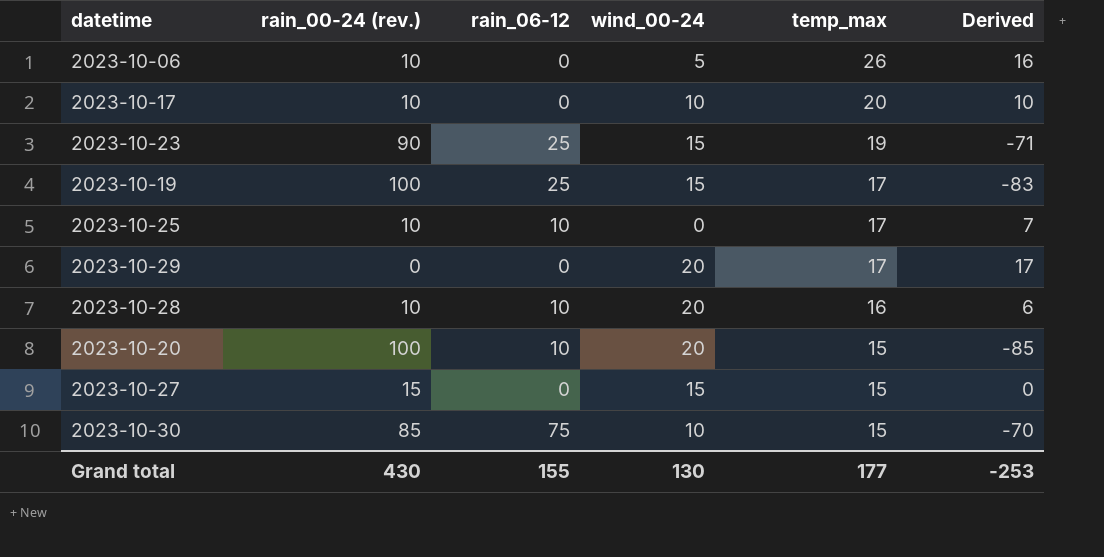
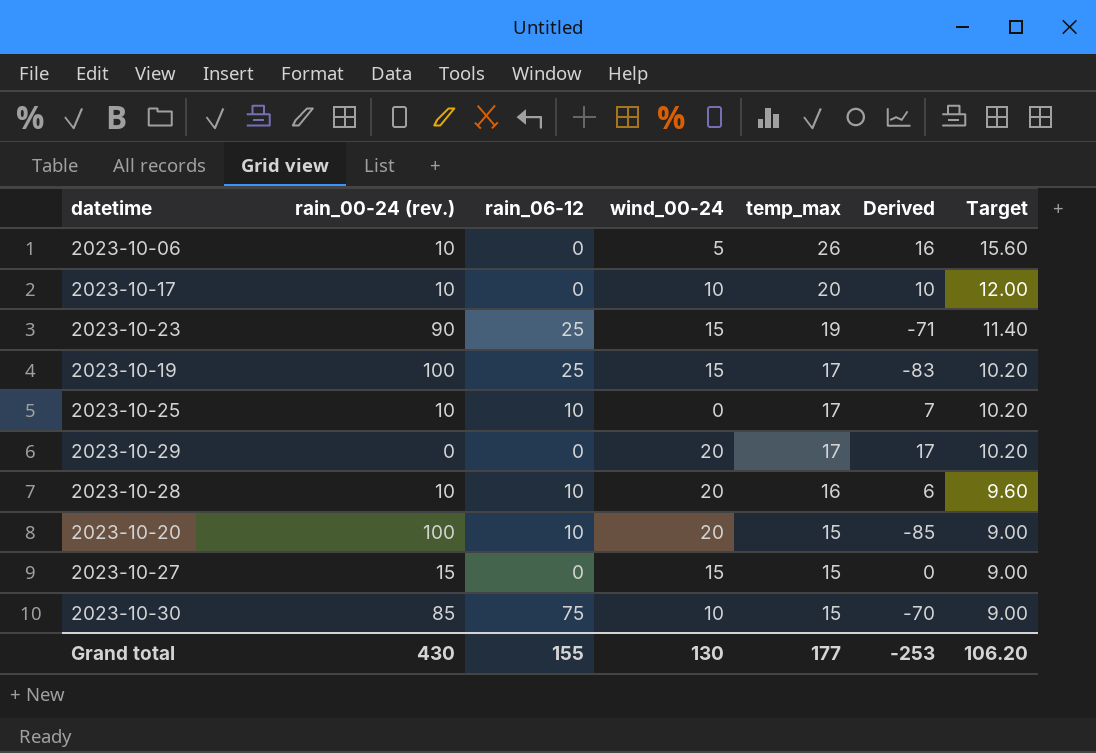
column Target | formula: none -> [temp_max] * 0.6

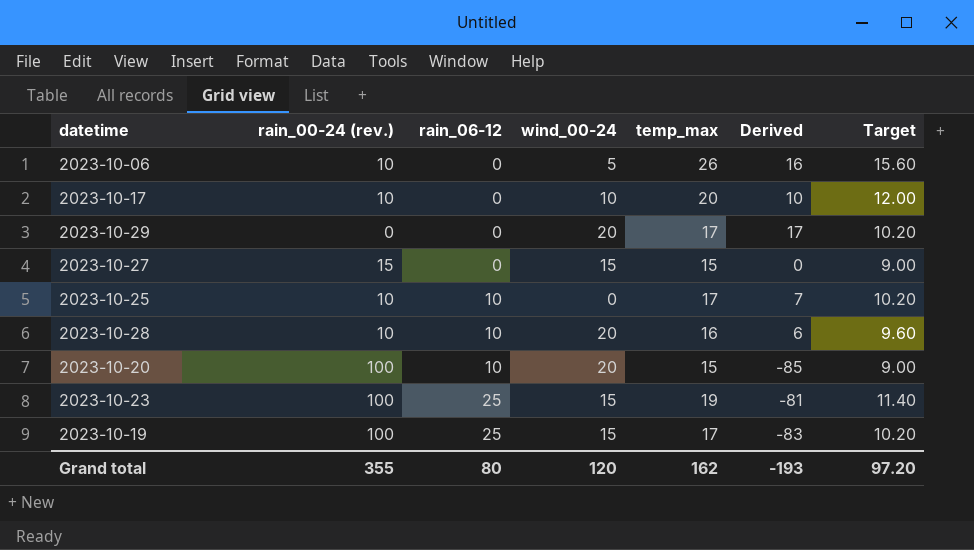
row order: temp_max descending -> rain_06-12 ascending
row 2023-10-30: 85 | 75 | 10 | 15 | -70 | 9.00 -> none
2023-10-23 | rain_00-24 (rev.): 90 -> 100
2023-10-23 | Derived: -71 -> -81
Grand total | rain_00-24 (rev.): 430 -> 355
Grand total | rain_06-12: 155 -> 80
Grand total | wind_00-24: 130 -> 120
Grand total | temp_max: 177 -> 162
Grand total | Derived: -253 -> -193
Grand total | Target: 106.20 -> 97.20

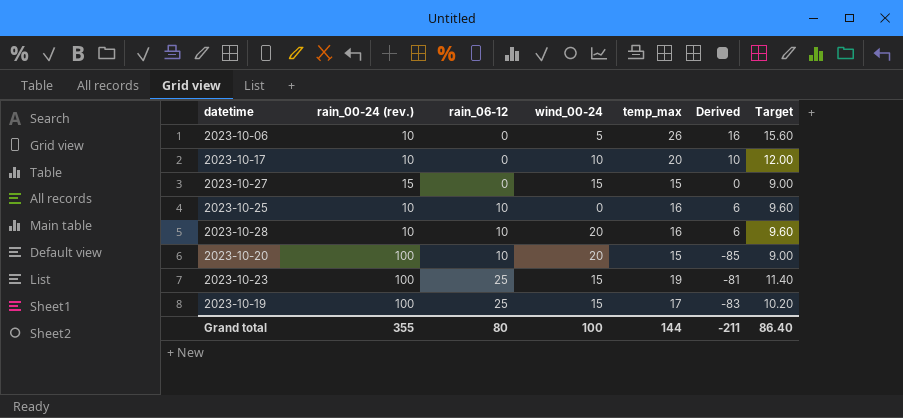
row 2023-10-29: 0 | 0 | 20 | 17 | 17 | 10.20 -> none
2023-10-25 | temp_max: 17 -> 16
2023-10-25 | Derived: 7 -> 6
2023-10-25 | Target: 10.20 -> 9.60
Grand total | wind_00-24: 120 -> 100
Grand total | temp_max: 162 -> 144
Grand total | Derived: -193 -> -211
Grand total | Target: 97.20 -> 86.40

